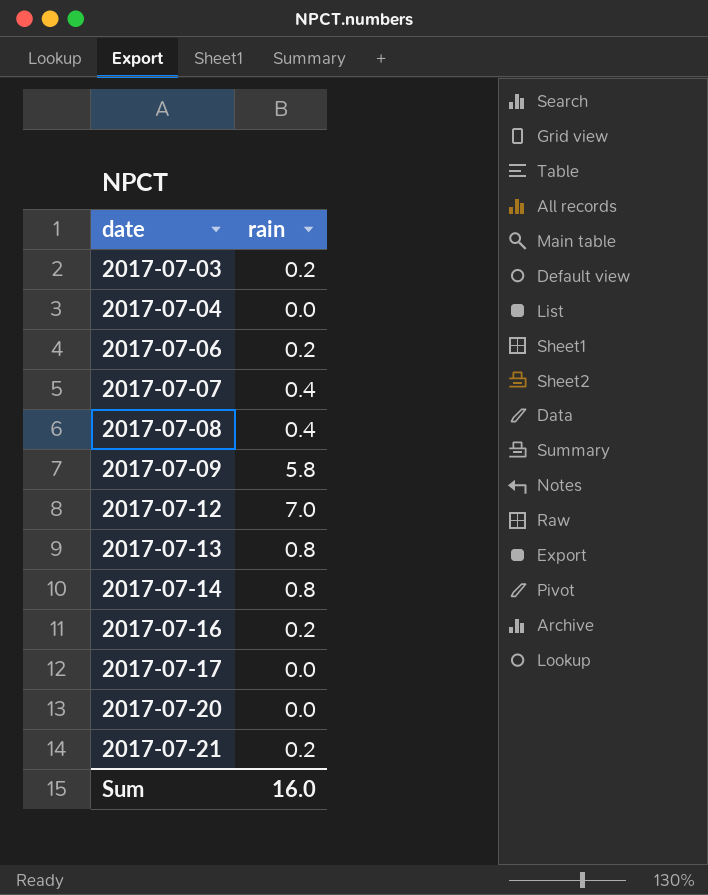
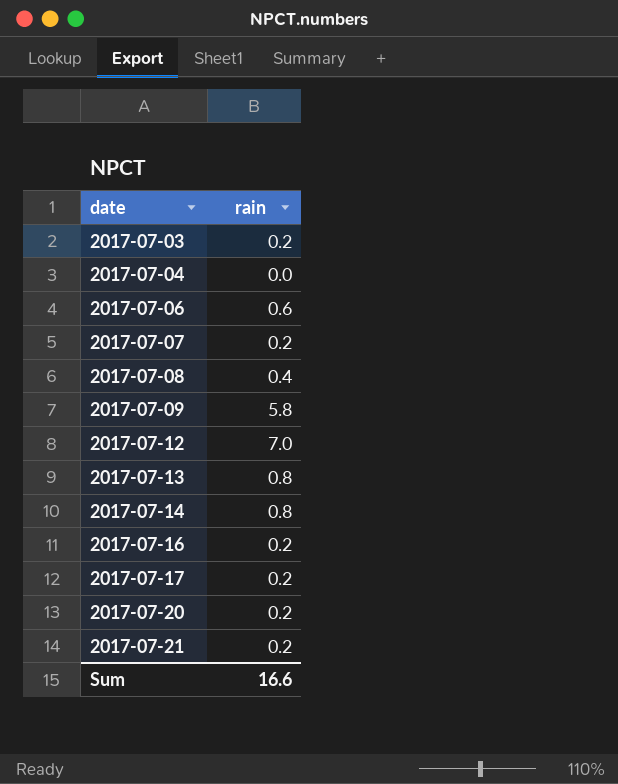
2017-07-06 | rain: 0.2 -> 0.6
2017-07-07 | rain: 0.4 -> 0.2
2017-07-17 | rain: 0.0 -> 0.2
2017-07-20 | rain: 0.0 -> 0.2
Sum | rain: 16.0 -> 16.6

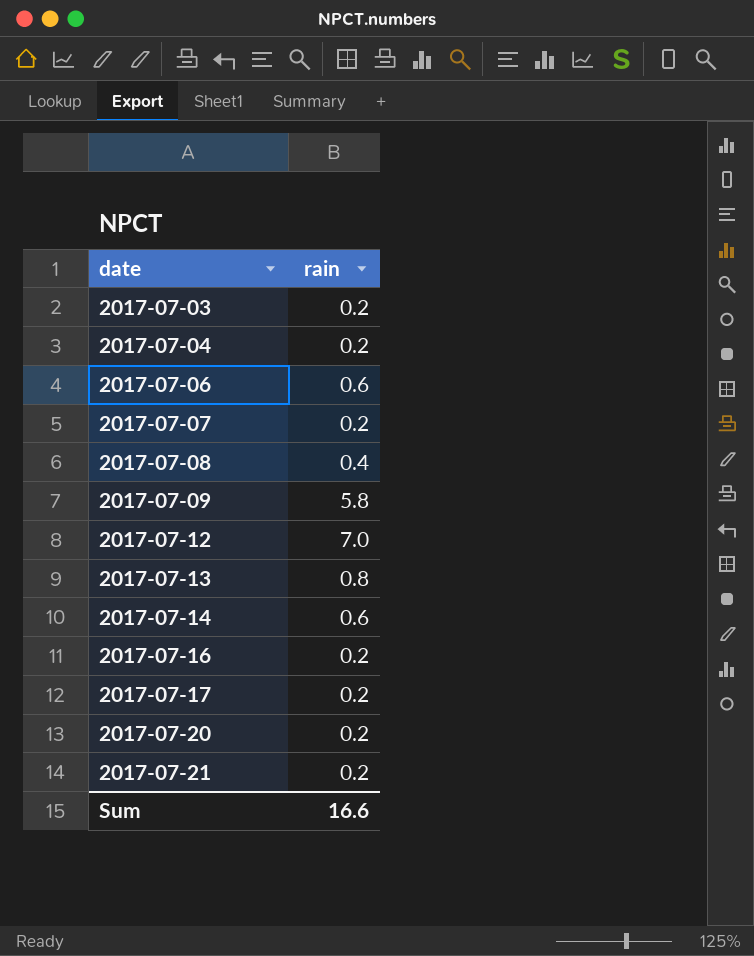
2017-07-04 | rain: 0.0 -> 0.2
2017-07-14 | rain: 0.8 -> 0.6

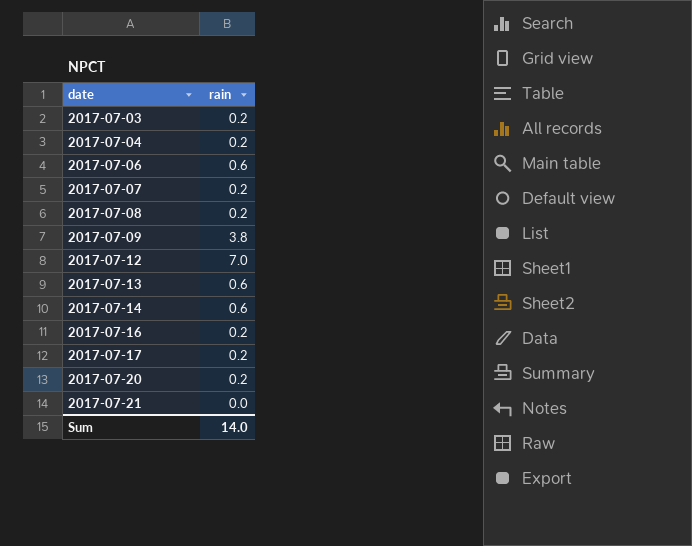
2017-07-08 | rain: 0.4 -> 0.2
2017-07-09 | rain: 5.8 -> 3.8
2017-07-13 | rain: 0.8 -> 0.6
2017-07-21 | rain: 0.2 -> 0.0
Sum | rain: 16.6 -> 14.0

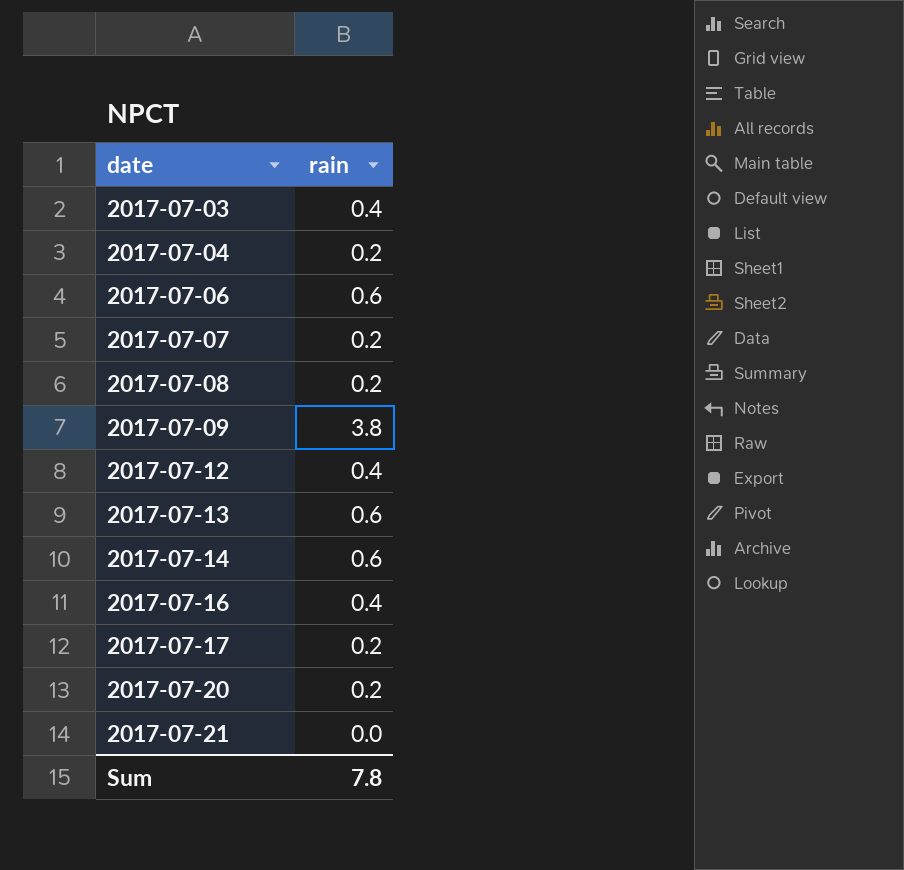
2017-07-03 | rain: 0.2 -> 0.4
2017-07-12 | rain: 7.0 -> 0.4
2017-07-16 | rain: 0.2 -> 0.4
Sum | rain: 14.0 -> 7.8

